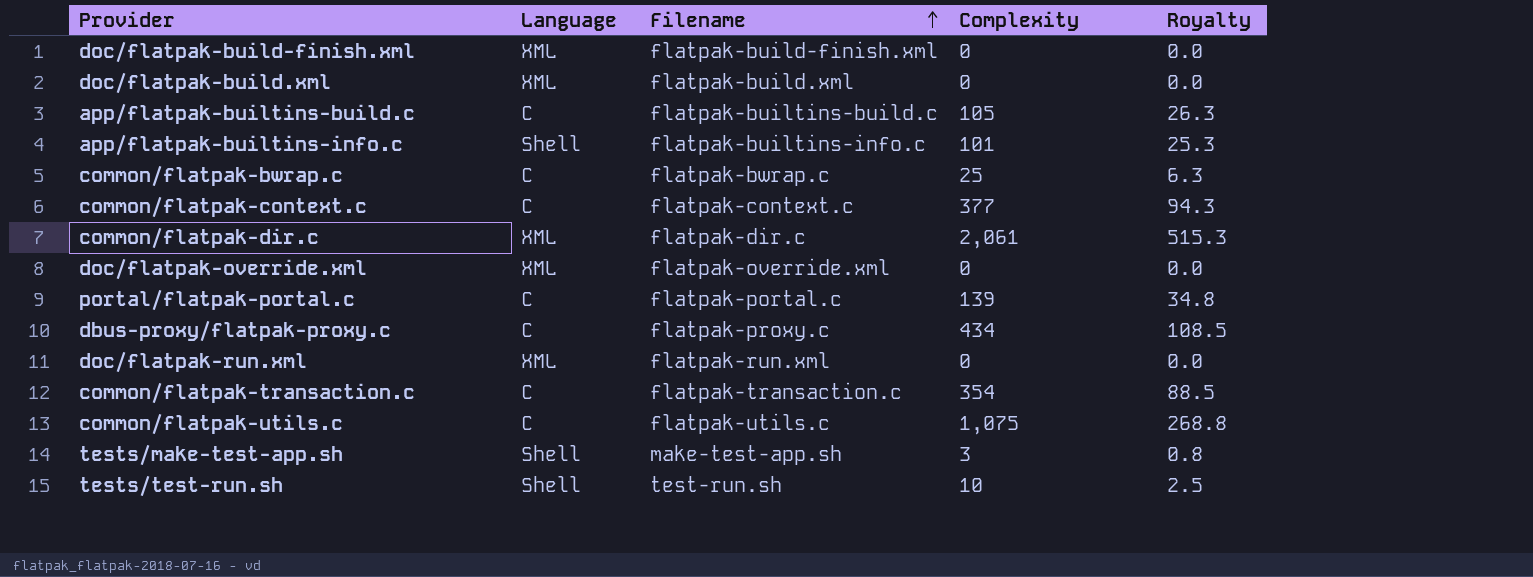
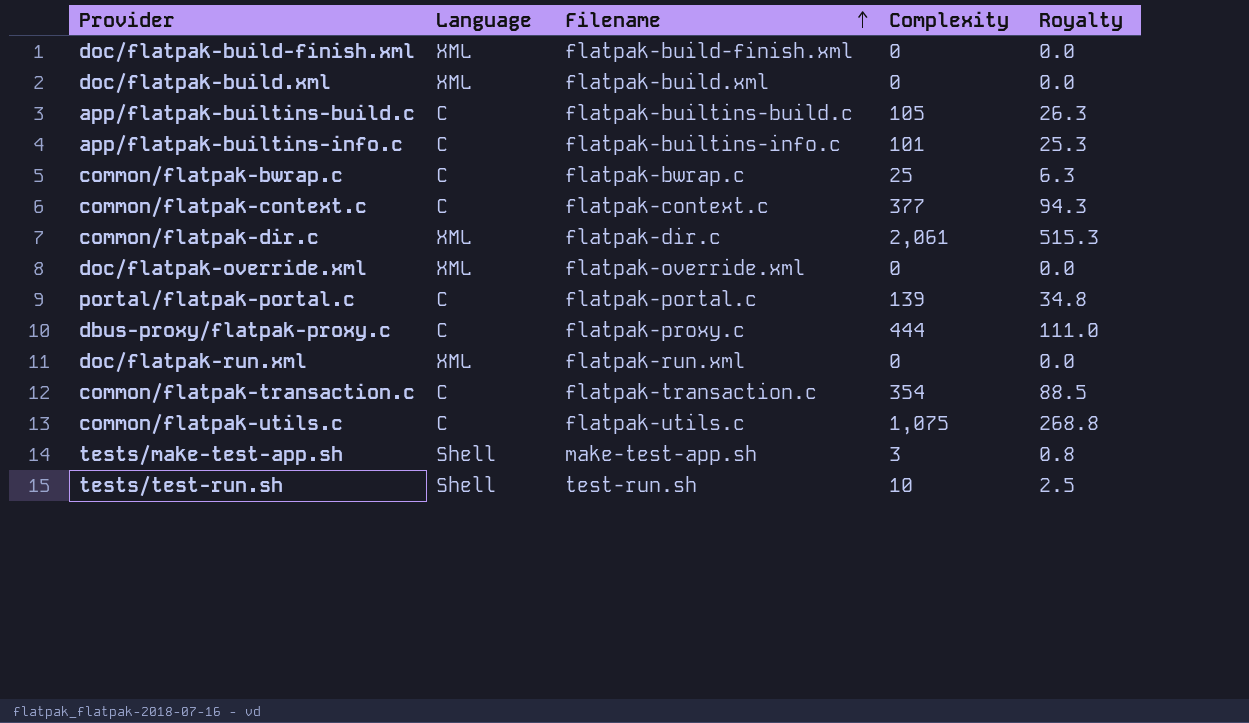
app/flatpak-builtins-info.c | Language: Shell -> C
dbus-proxy/flatpak-proxy.c | Complexity: 434 -> 444
dbus-proxy/flatpak-proxy.c | Royalty: 108.5 -> 111.0

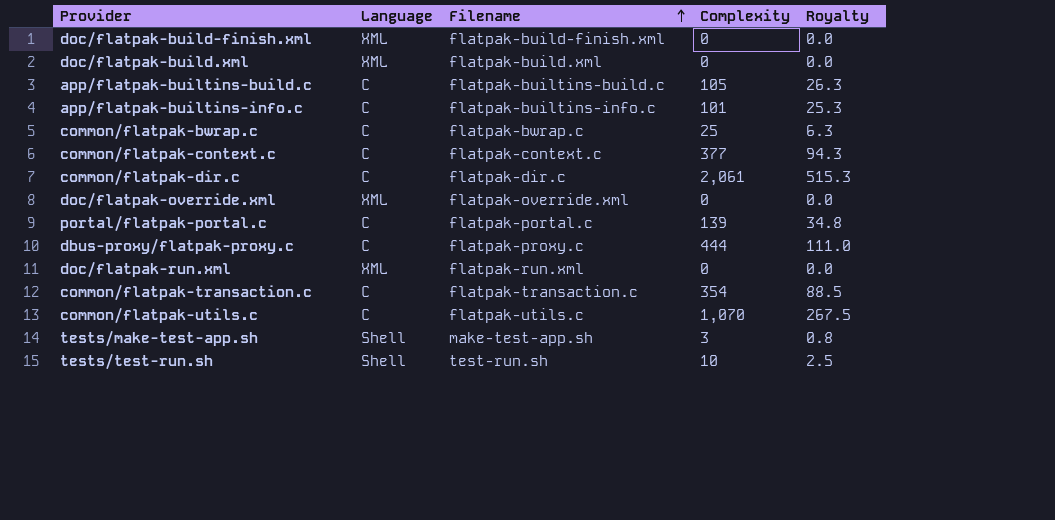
common/flatpak-dir.c | Language: XML -> C
common/flatpak-utils.c | Complexity: 1,075 -> 1,070
common/flatpak-utils.c | Royalty: 268.8 -> 267.5

